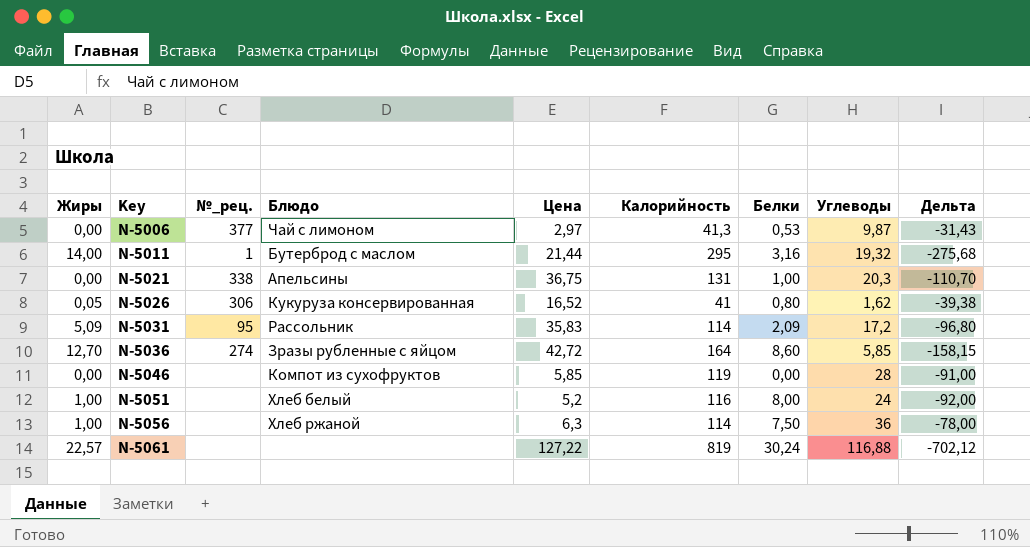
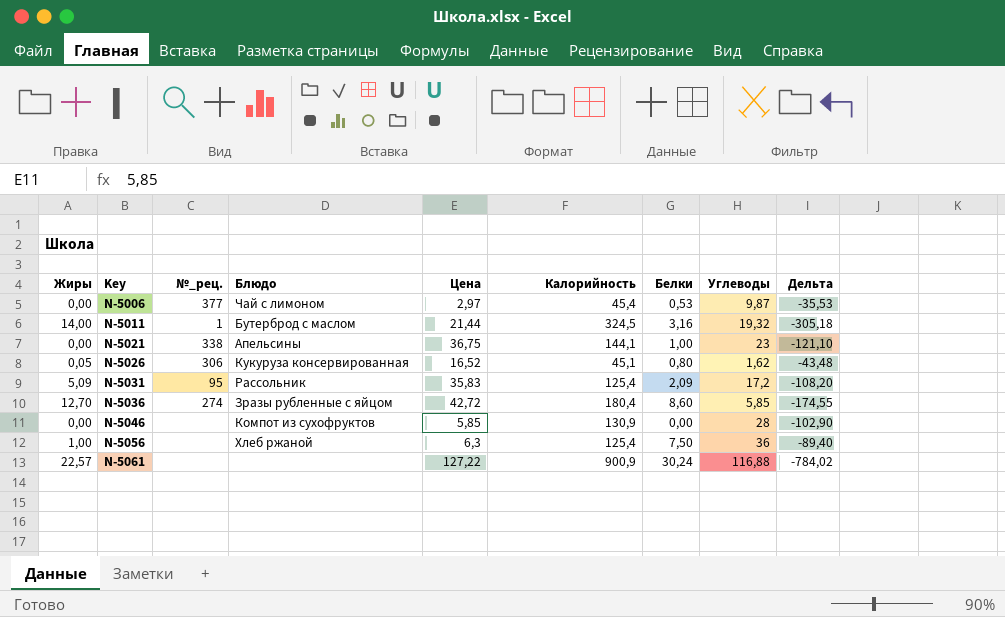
row N-5051: 1,00 | none | Хлеб белый | 5,2 | 116 | 8,00 | 24 | -92,00 -> none
N-5006 | Калорийность: 41,3 -> 45,4
N-5006 | Дельта: -31,43 -> -35,53
N-5011 | Калорийность: 295 -> 324,5
N-5011 | Дельта: -275,68 -> -305,18
N-5021 | Калорийность: 131 -> 144,1
N-5021 | Углеводы: 20,3 -> 23
N-5021 | Дельта: -110,70 -> -121,10
N-5026 | Калорийность: 41 -> 45,1
N-5026 | Дельта: -39,38 -> -43,48
N-5031 | Калорийность: 114 -> 125,4
N-5031 | Дельта: -96,80 -> -108,20
N-5036 | Калорийность: 164 -> 180,4
N-5036 | Дельта: -158,15 -> -174,55
N-5046 | Калорийность: 119 -> 130,9
N-5046 | Дельта: -91,00 -> -102,90
N-5056 | Калорийность: 114 -> 125,4
N-5056 | Дельта: -78,00 -> -89,40
N-5061 | Калорийность: 819 -> 900,9
N-5061 | Дельта: -702,12 -> -784,02

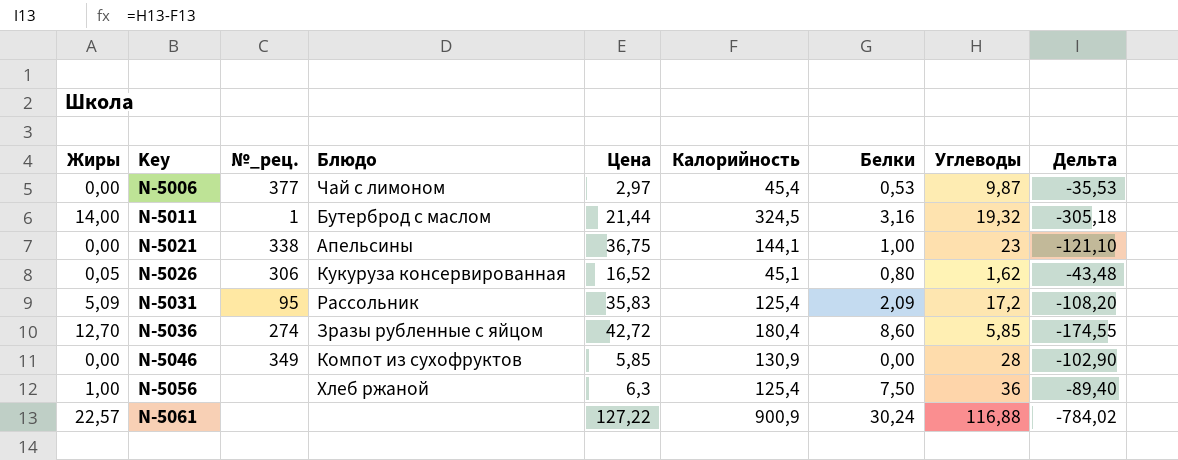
N-5046 | №_рец.: none -> 349

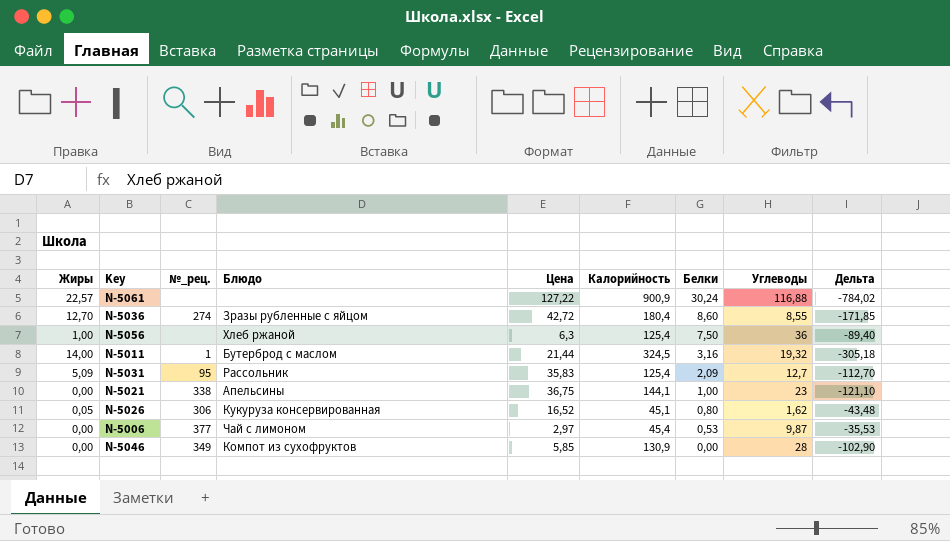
row order: Key ascending -> Белки descending
N-5036 | Углеводы: 5,85 -> 8,55
N-5036 | Дельта: -174,55 -> -171,85
N-5031 | Углеводы: 17,2 -> 12,7
N-5031 | Дельта: -108,20 -> -112,70

